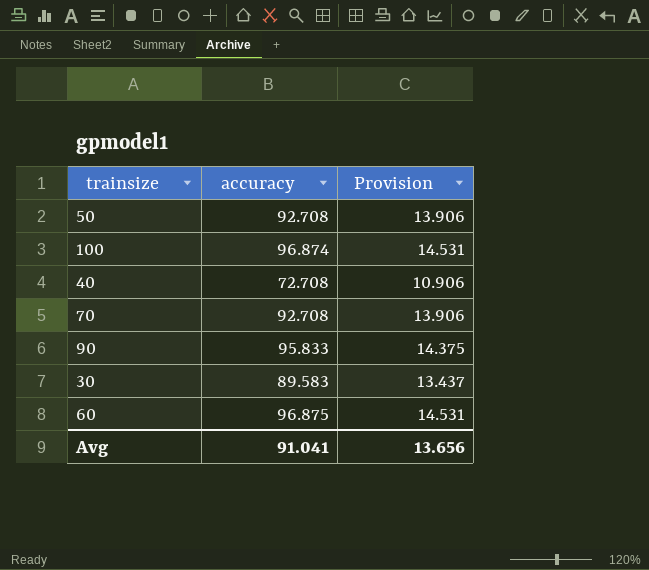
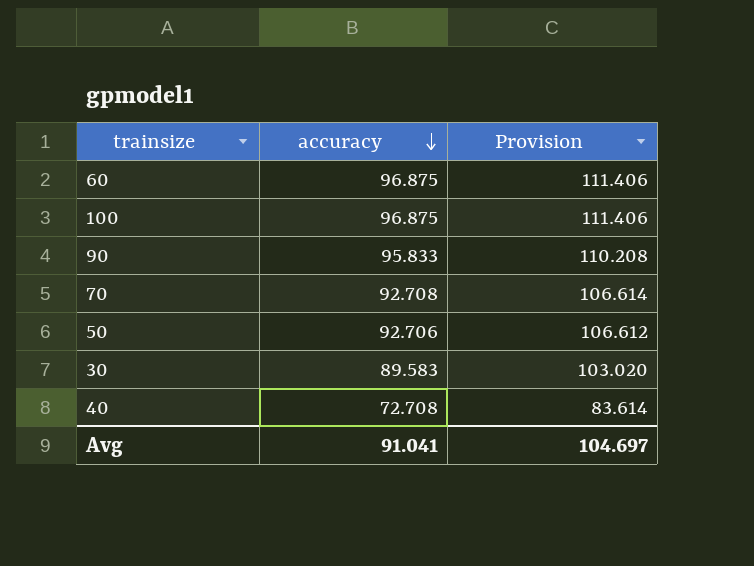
row order: none -> accuracy descending
column Provision | formula: [accuracy] * 0.15 -> [accuracy] * 1.15
100 | accuracy: 96.874 -> 96.875
50 | accuracy: 92.708 -> 92.706
Avg | Provision: 13.656 -> 104.697

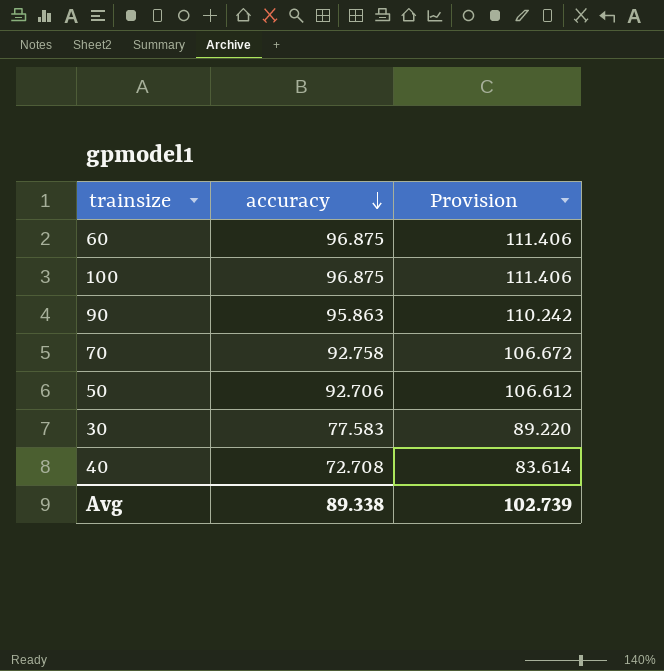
90 | accuracy: 95.833 -> 95.863
90 | Provision: 110.208 -> 110.242
70 | accuracy: 92.708 -> 92.758
70 | Provision: 106.614 -> 106.672
30 | accuracy: 89.583 -> 77.583
30 | Provision: 103.020 -> 89.220
Avg | accuracy: 91.041 -> 89.338
Avg | Provision: 104.697 -> 102.739

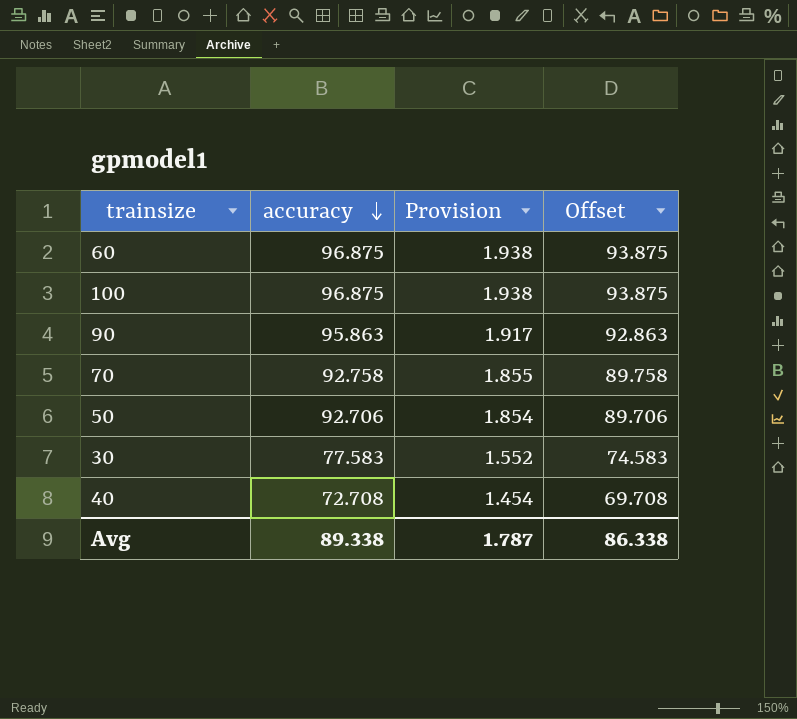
column Provision | formula: [accuracy] * 1.15 -> [accuracy] * 0.02
column Offset | formula: none -> [accuracy] - 3
Avg | Provision: 102.739 -> 1.787

